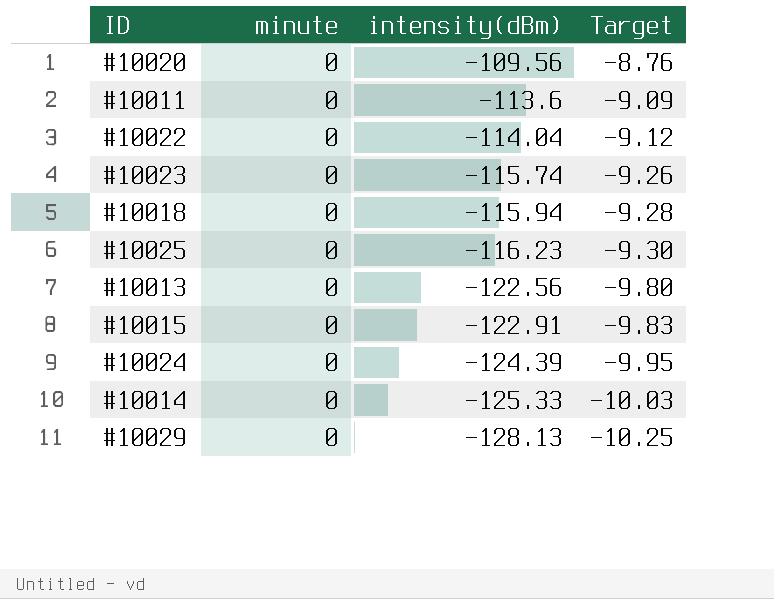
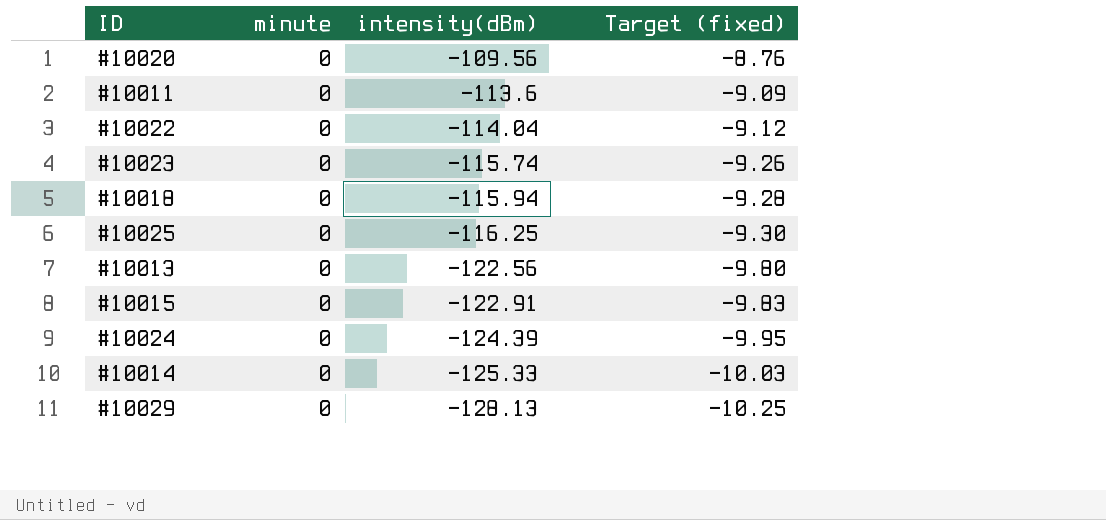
column name: Target -> Target (fixed)
#10025 | intensity(dBm): -116.23 -> -116.25

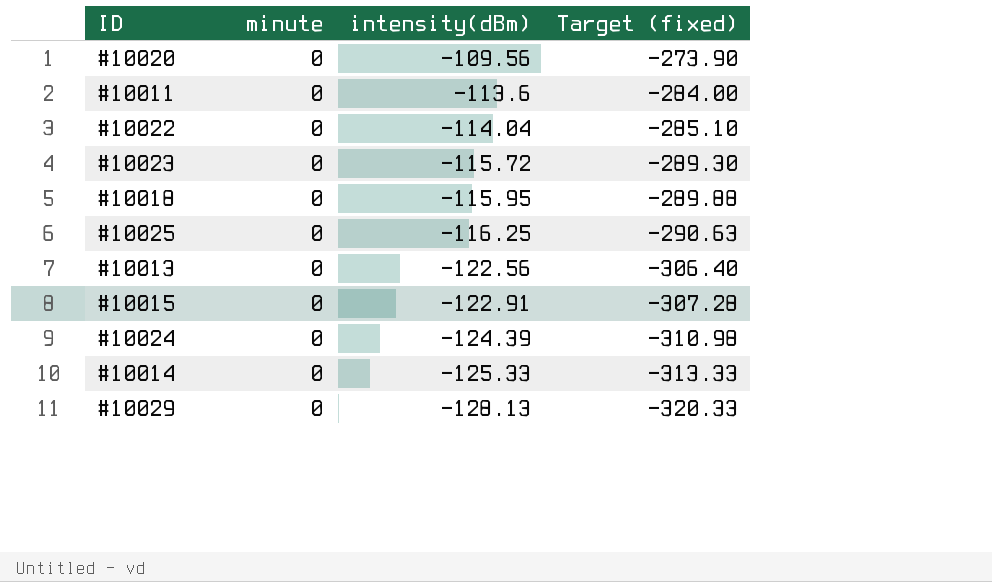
column Target (fixed) | formula: [intensity(dBm)] * 0.08 -> [intensity(dBm)] * 2.5
#10023 | intensity(dBm): -115.74 -> -115.72
#10018 | intensity(dBm): -115.94 -> -115.95

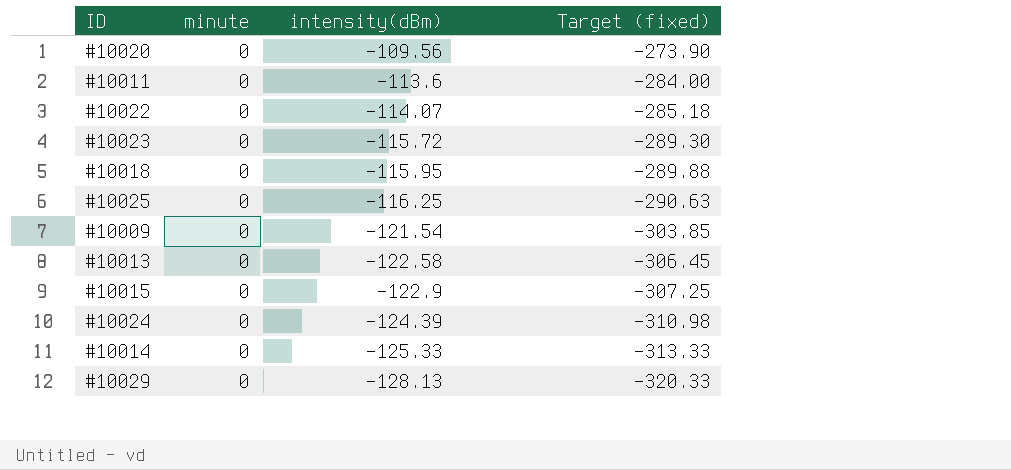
#10022 | intensity(dBm): -114.04 -> -114.07
#10022 | Target (fixed): -285.10 -> -285.18
row #10009: none -> 0 | -121.54 | -303.85
#10013 | intensity(dBm): -122.56 -> -122.58
#10013 | Target (fixed): -306.40 -> -306.45
#10015 | intensity(dBm): -122.91 -> -122.9
#10015 | Target (fixed): -307.28 -> -307.25

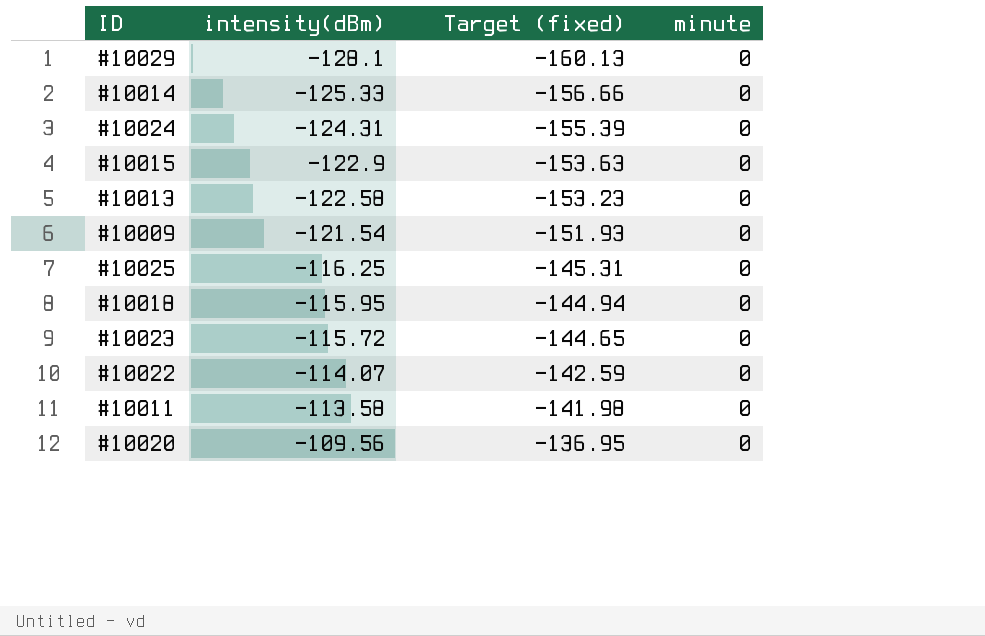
row order: intensity(dBm) descending -> intensity(dBm) ascending
column Target (fixed) | formula: [intensity(dBm)] * 2.5 -> [intensity(dBm)] * 1.25
column minute | position: 2 -> 4
#10029 | intensity(dBm): -128.13 -> -128.1
#10024 | intensity(dBm): -124.39 -> -124.31
#10011 | intensity(dBm): -113.6 -> -113.58

